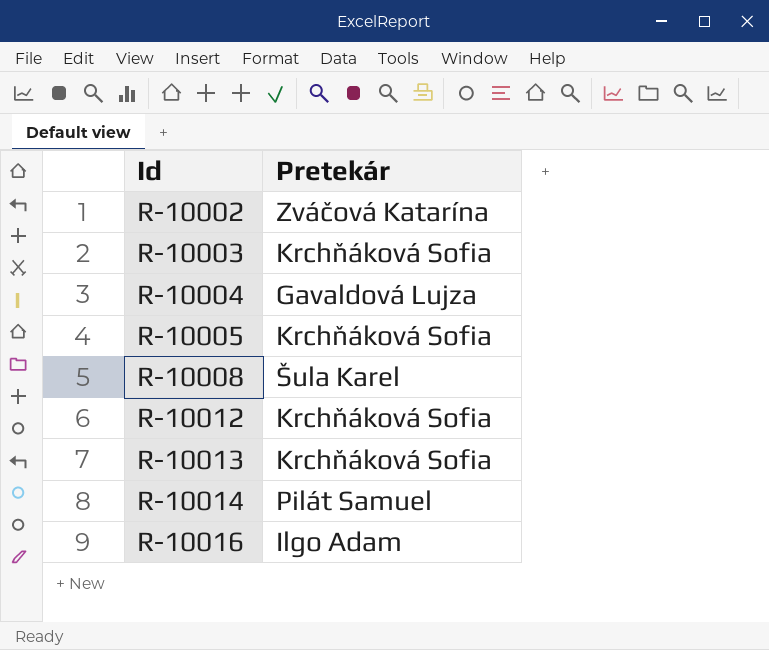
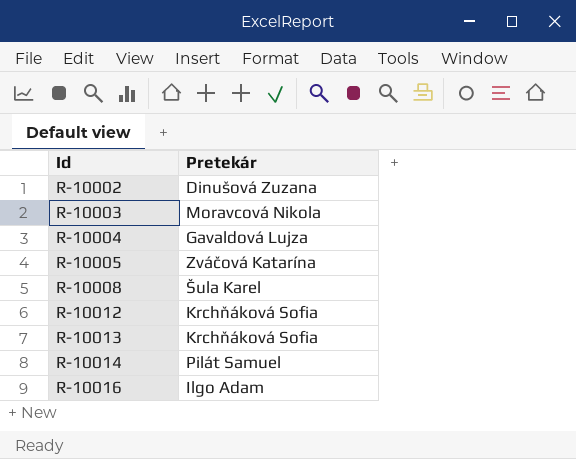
R-10002 | Pretekár: Zváčová Katarína -> Dinušová Zuzana
R-10003 | Pretekár: Krchňáková Sofia -> Moravcová Nikola
R-10005 | Pretekár: Krchňáková Sofia -> Zváčová Katarína

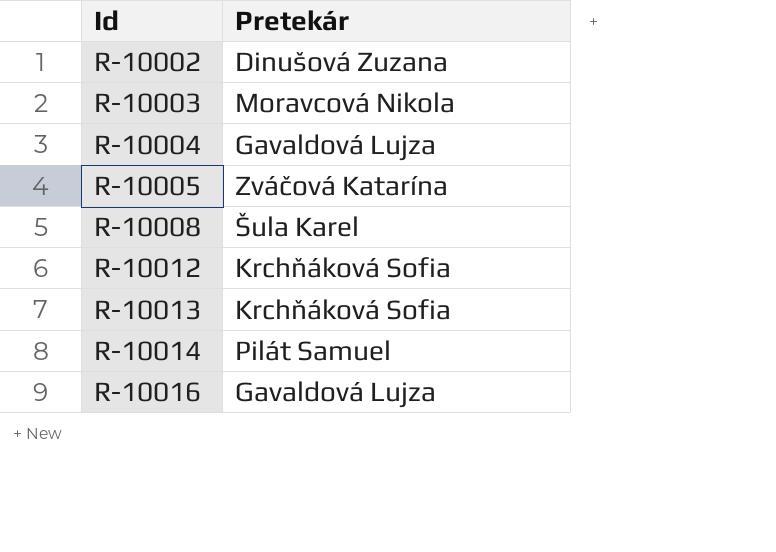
R-10016 | Pretekár: Ilgo Adam -> Gavaldová Lujza

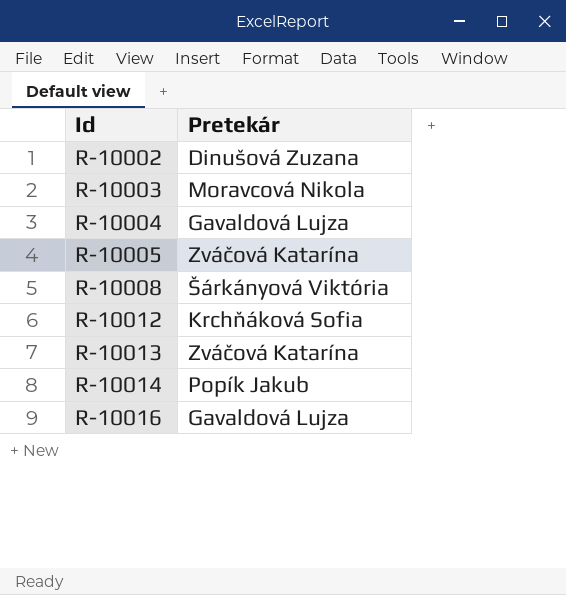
R-10008 | Pretekár: Šula Karel -> Šárkányová Viktória
R-10013 | Pretekár: Krchňáková Sofia -> Zváčová Katarína
R-10014 | Pretekár: Pilát Samuel -> Popík Jakub

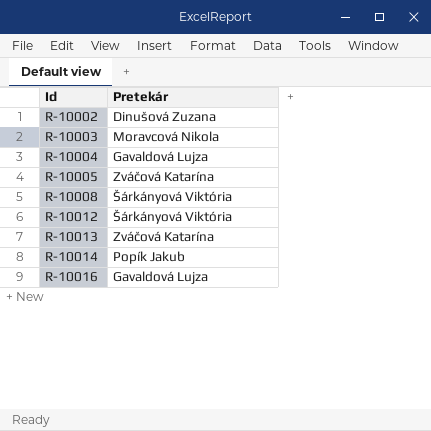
R-10012 | Pretekár: Krchňáková Sofia -> Šárkányová Viktória

